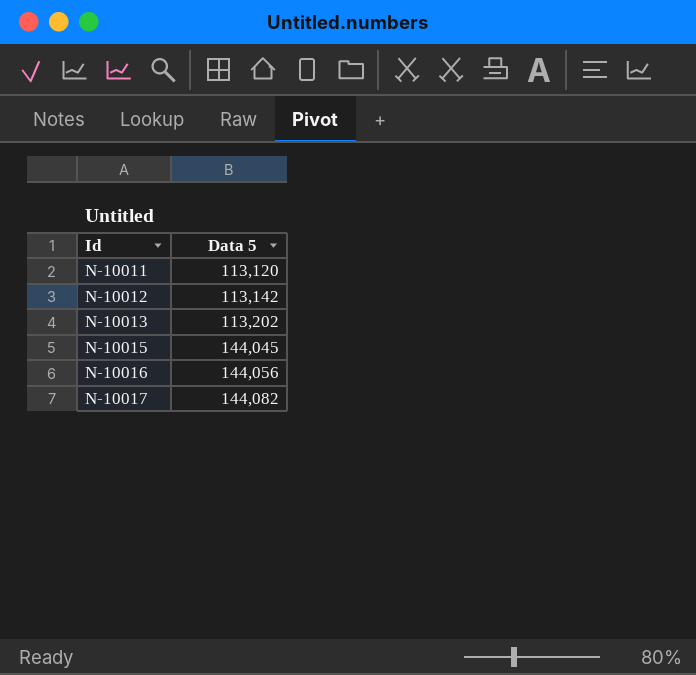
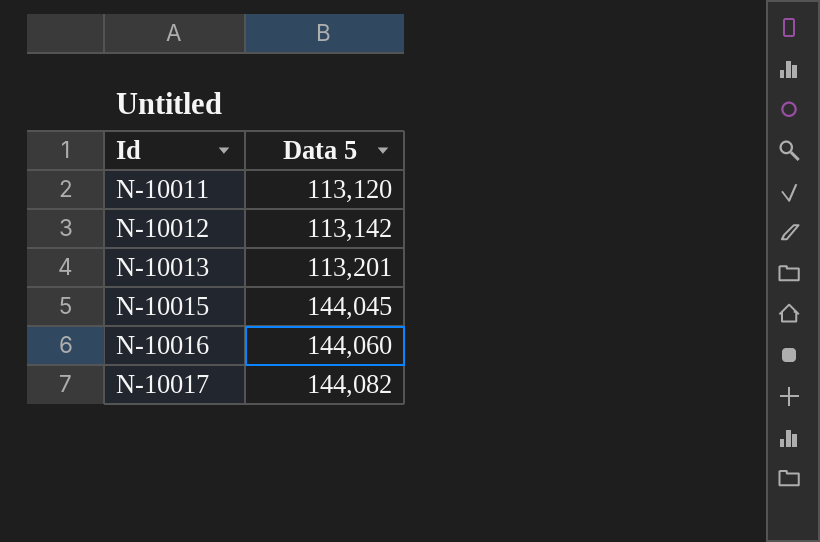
N-10013 | Data 5: 113,202 -> 113,201
N-10016 | Data 5: 144,056 -> 144,060

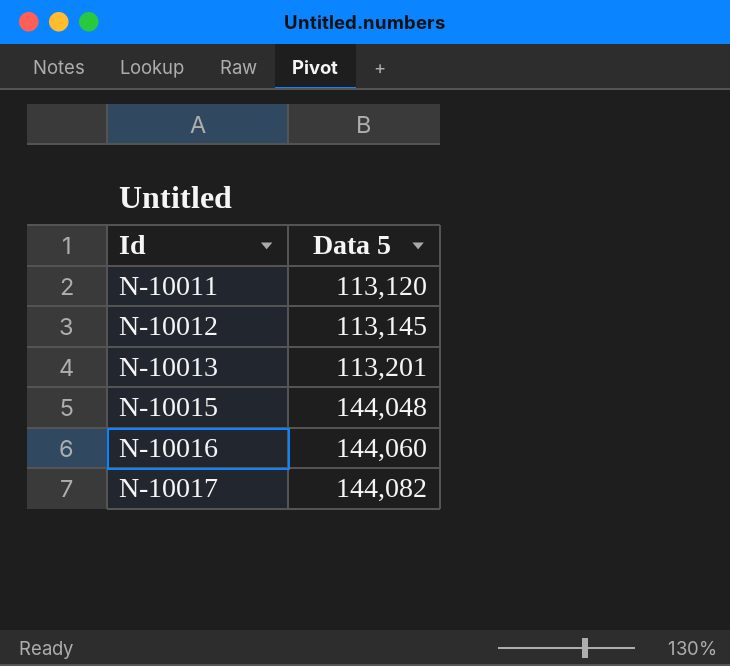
N-10012 | Data 5: 113,142 -> 113,145
N-10015 | Data 5: 144,045 -> 144,048

